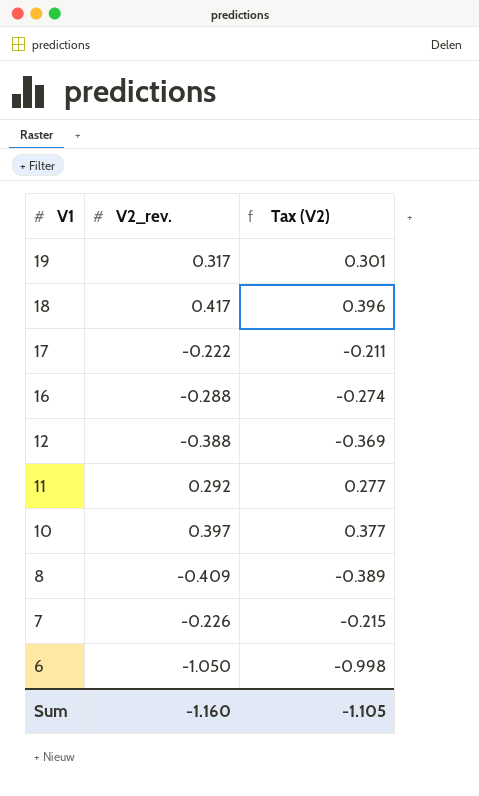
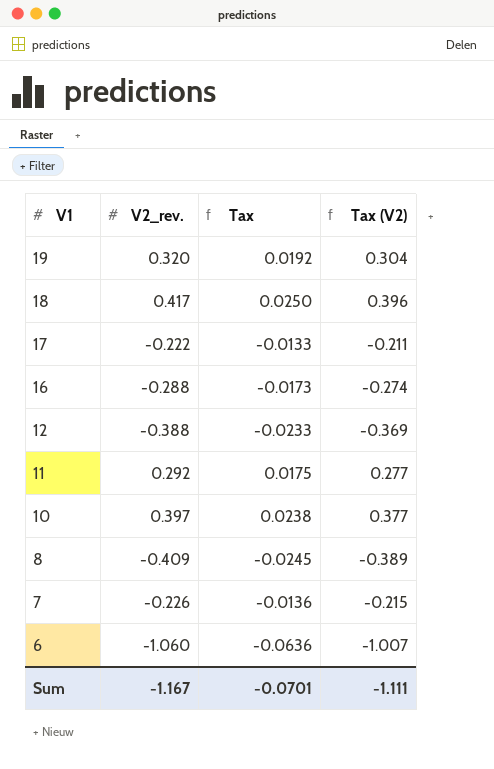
column Tax | formula: none -> [V2_rev.] * 0.06
19 | V2_rev.: 0.317 -> 0.320
19 | Tax (V2): 0.301 -> 0.304
6 | V2_rev.: -1.050 -> -1.060
6 | Tax (V2): -0.998 -> -1.007
Sum | V2_rev.: -1.160 -> -1.167
Sum | Tax (V2): -1.105 -> -1.111

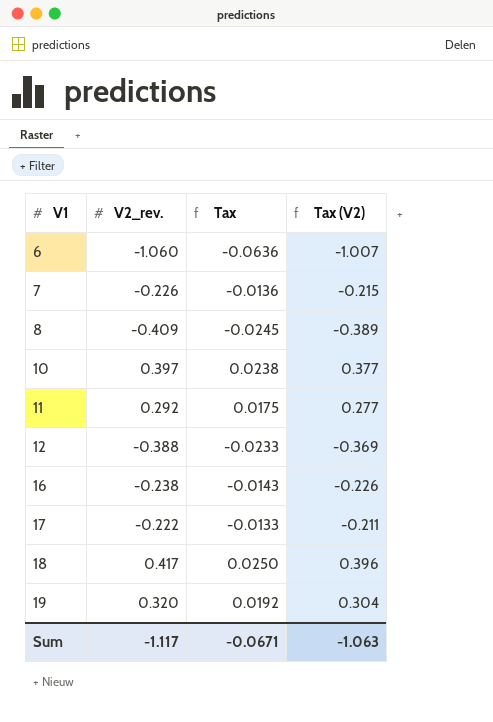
row order: V1 descending -> V1 ascending
16 | V2_rev.: -0.288 -> -0.238
16 | Tax: -0.0173 -> -0.0143
16 | Tax (V2): -0.274 -> -0.226
Sum | V2_rev.: -1.167 -> -1.117
Sum | Tax: -0.0701 -> -0.0671
Sum | Tax (V2): -1.111 -> -1.063

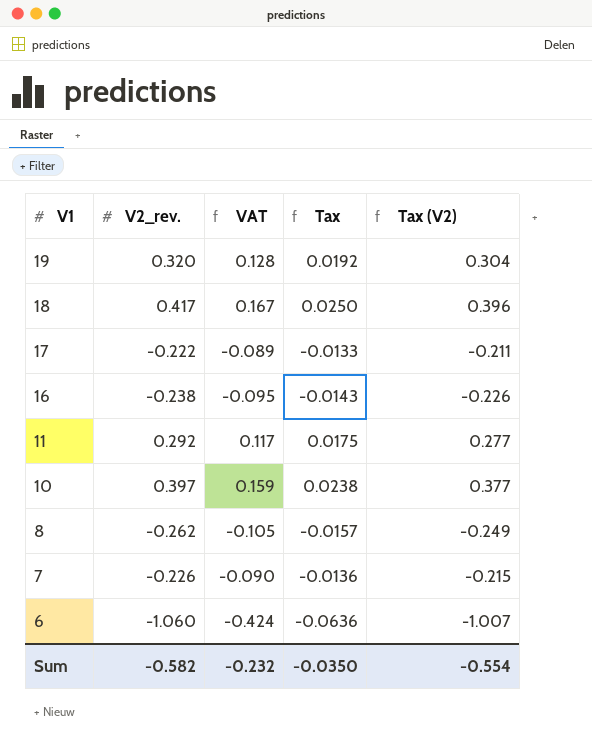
row order: V1 ascending -> V1 descending
column VAT | formula: none -> [V2_rev.] * 0.4
row 12: -0.388 | -0.0233 | -0.369 -> none
8 | V2_rev.: -0.409 -> -0.262
8 | Tax: -0.0245 -> -0.0157
8 | Tax (V2): -0.389 -> -0.249
Sum | V2_rev.: -1.117 -> -0.582
Sum | Tax: -0.0671 -> -0.0350
Sum | Tax (V2): -1.063 -> -0.554

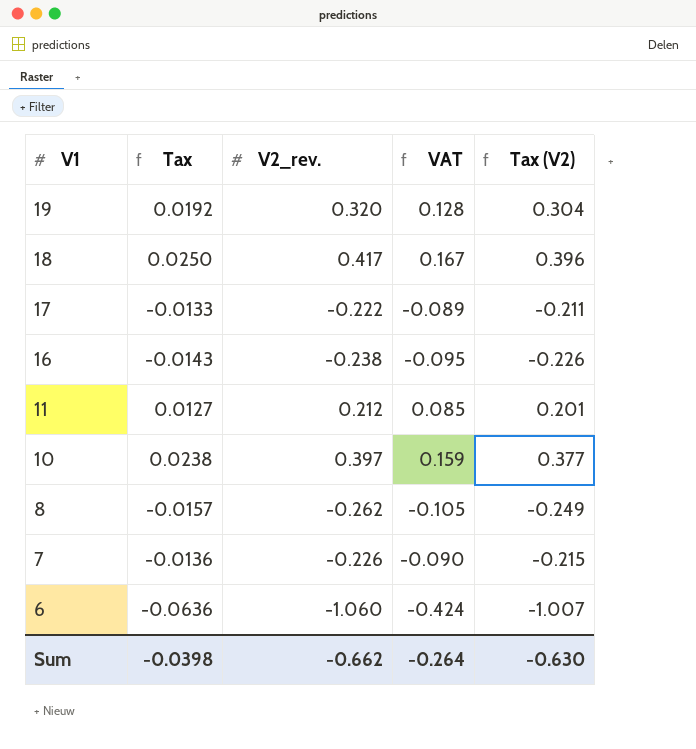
column Tax | position: 4 -> 2
11 | Tax: 0.0175 -> 0.0127
11 | V2_rev.: 0.292 -> 0.212
11 | VAT: 0.117 -> 0.085
11 | Tax (V2): 0.277 -> 0.201
Sum | Tax: -0.0350 -> -0.0398
Sum | V2_rev.: -0.582 -> -0.662
Sum | VAT: -0.232 -> -0.264
Sum | Tax (V2): -0.554 -> -0.630

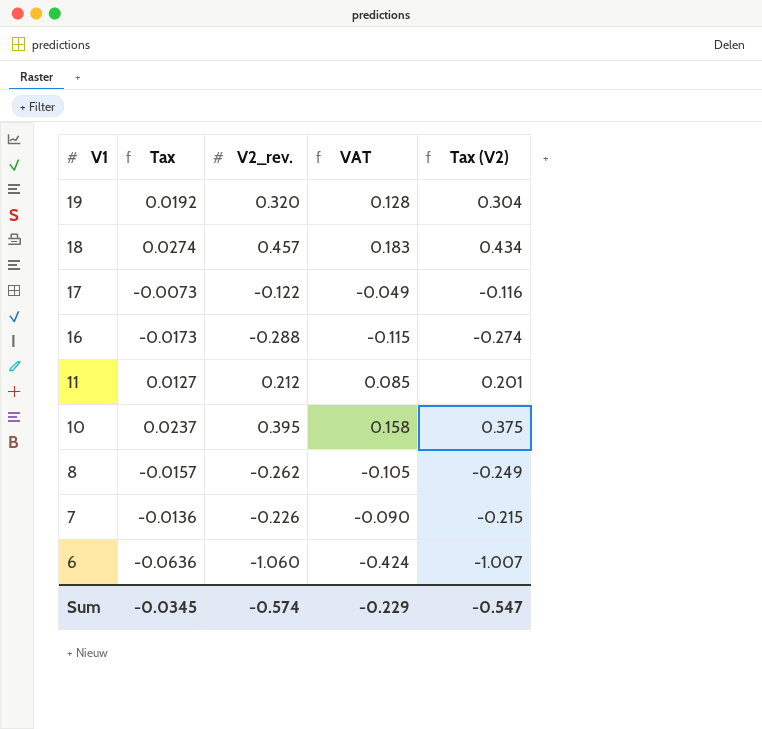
18 | Tax: 0.0250 -> 0.0274
18 | V2_rev.: 0.417 -> 0.457
18 | VAT: 0.167 -> 0.183
18 | Tax (V2): 0.396 -> 0.434
17 | Tax: -0.0133 -> -0.0073
17 | V2_rev.: -0.222 -> -0.122
17 | VAT: -0.089 -> -0.049
17 | Tax (V2): -0.211 -> -0.116
16 | Tax: -0.0143 -> -0.0173
16 | V2_rev.: -0.238 -> -0.288
16 | VAT: -0.095 -> -0.115
16 | Tax (V2): -0.226 -> -0.274
10 | Tax: 0.0238 -> 0.0237
10 | V2_rev.: 0.397 -> 0.395
10 | VAT: 0.159 -> 0.158
10 | Tax (V2): 0.377 -> 0.375
Sum | Tax: -0.0398 -> -0.0345
Sum | V2_rev.: -0.662 -> -0.574
Sum | VAT: -0.264 -> -0.229
Sum | Tax (V2): -0.630 -> -0.547

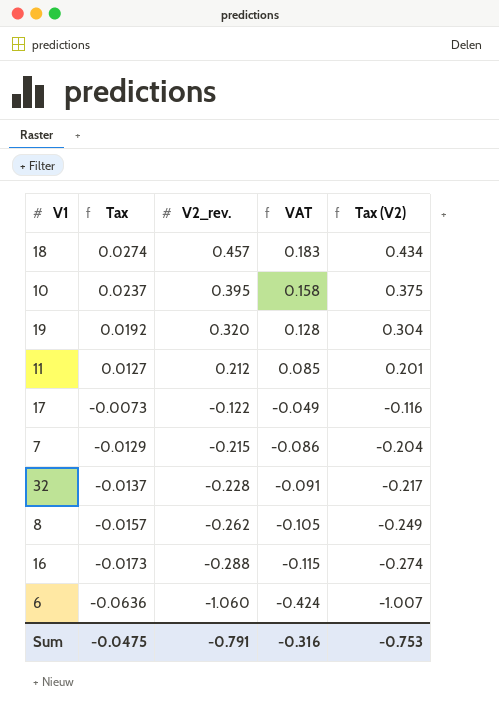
row order: V1 descending -> Tax descending
7 | Tax: -0.0136 -> -0.0129
7 | V2_rev.: -0.226 -> -0.215
7 | VAT: -0.090 -> -0.086
7 | Tax (V2): -0.215 -> -0.204
row 32: none -> -0.0137 | -0.228 | -0.091 | -0.217
Sum | Tax: -0.0345 -> -0.0475
Sum | V2_rev.: -0.574 -> -0.791
Sum | VAT: -0.229 -> -0.316
Sum | Tax (V2): -0.547 -> -0.753

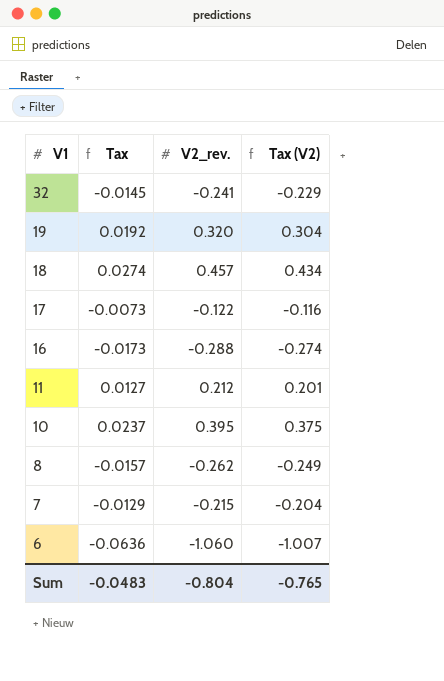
row order: Tax descending -> V1 descending
column VAT | formula: [V2_rev.] * 0.4 -> none
32 | Tax: -0.0137 -> -0.0145
32 | V2_rev.: -0.228 -> -0.241
32 | Tax (V2): -0.217 -> -0.229
Sum | Tax: -0.0475 -> -0.0483
Sum | V2_rev.: -0.791 -> -0.804
Sum | Tax (V2): -0.753 -> -0.765

